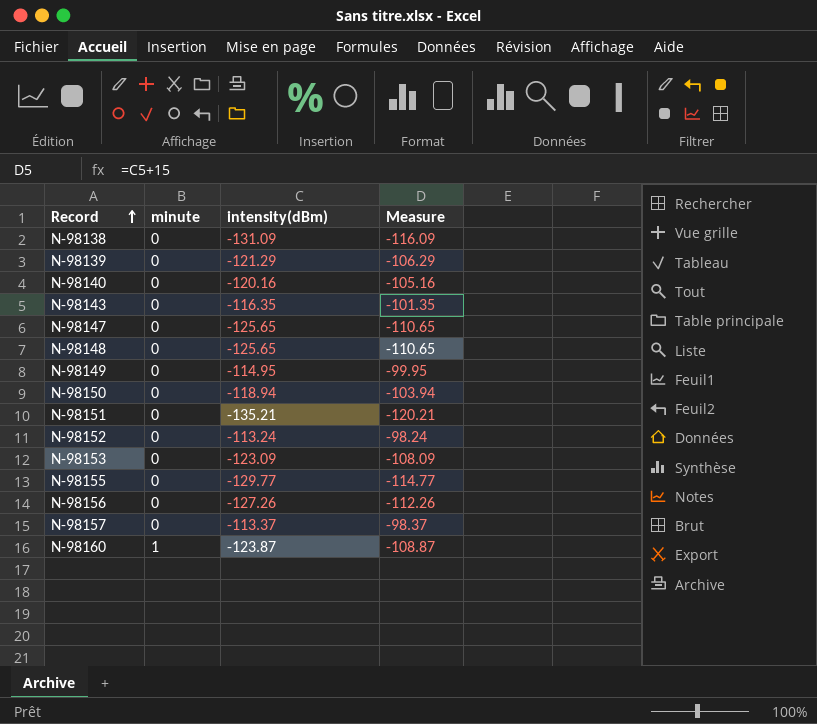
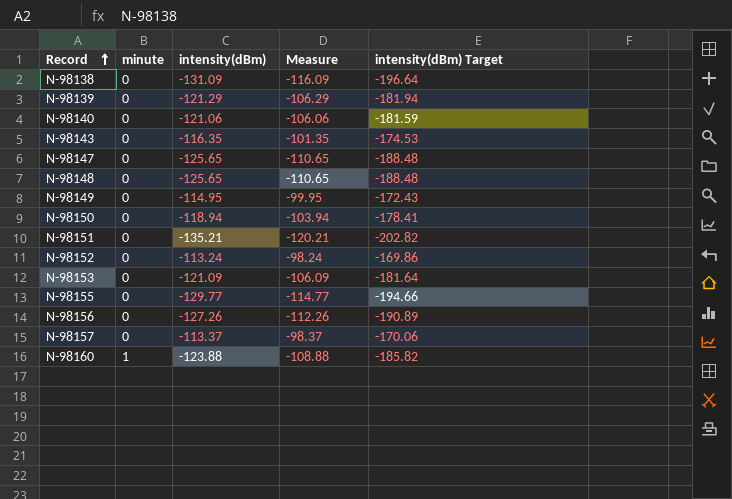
column intensity(dBm) Target | formula: none -> [intensity(dBm)] * 1.5
N-98140 | intensity(dBm): -120.16 -> -121.06
N-98140 | Measure: -105.16 -> -106.06
N-98153 | intensity(dBm): -123.09 -> -121.09
N-98153 | Measure: -108.09 -> -106.09
N-98160 | intensity(dBm): -123.87 -> -123.88
N-98160 | Measure: -108.87 -> -108.88

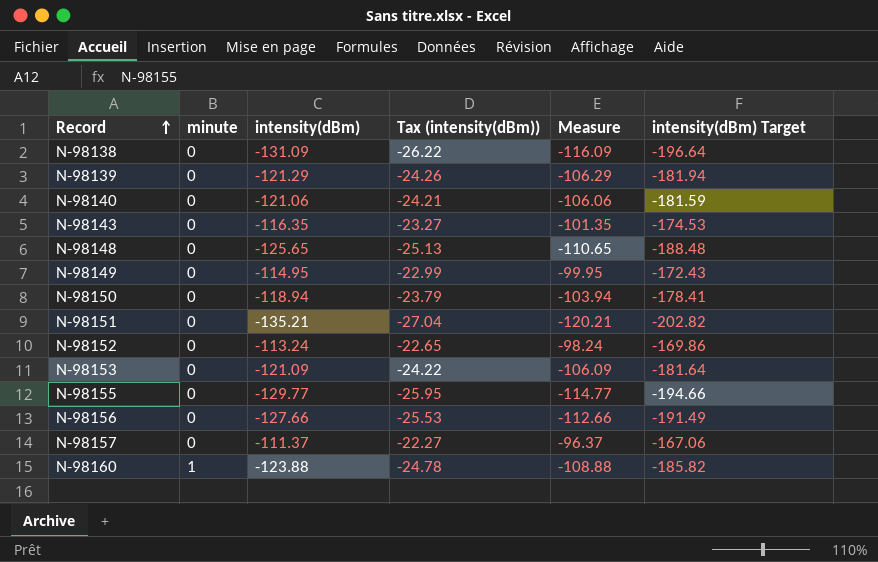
column Tax (intensity(dBm)) | formula: none -> [intensity(dBm)] * 0.2
row N-98147: 0 | -125.65 | -110.65 | -188.48 -> none
N-98156 | intensity(dBm): -127.26 -> -127.66
N-98156 | Measure: -112.26 -> -112.66
N-98156 | intensity(dBm) Target: -190.89 -> -191.49
N-98157 | intensity(dBm): -113.37 -> -111.37
N-98157 | Measure: -98.37 -> -96.37
N-98157 | intensity(dBm) Target: -170.06 -> -167.06

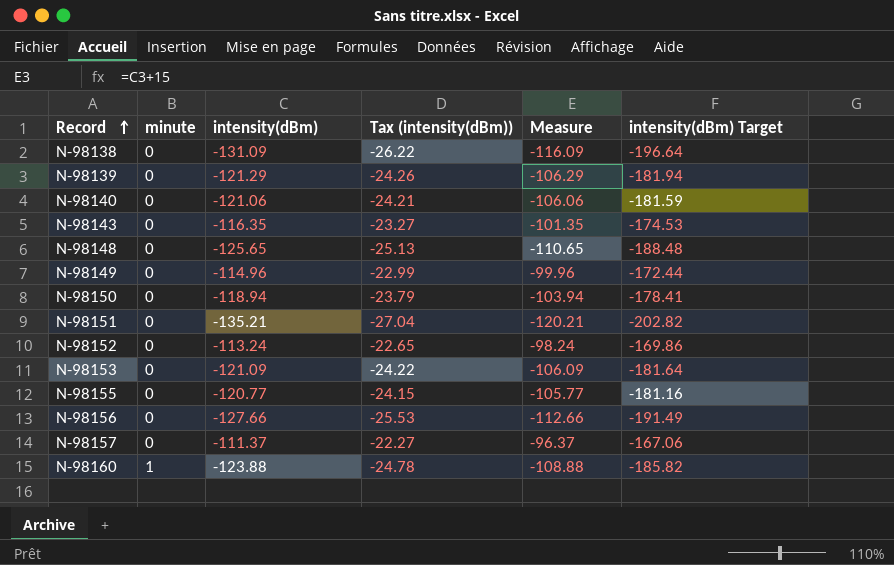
N-98149 | intensity(dBm): -114.95 -> -114.96
N-98149 | Measure: -99.95 -> -99.96
N-98149 | intensity(dBm) Target: -172.43 -> -172.44
N-98155 | intensity(dBm): -129.77 -> -120.77
N-98155 | Tax (intensity(dBm)): -25.95 -> -24.15
N-98155 | Measure: -114.77 -> -105.77
N-98155 | intensity(dBm) Target: -194.66 -> -181.16

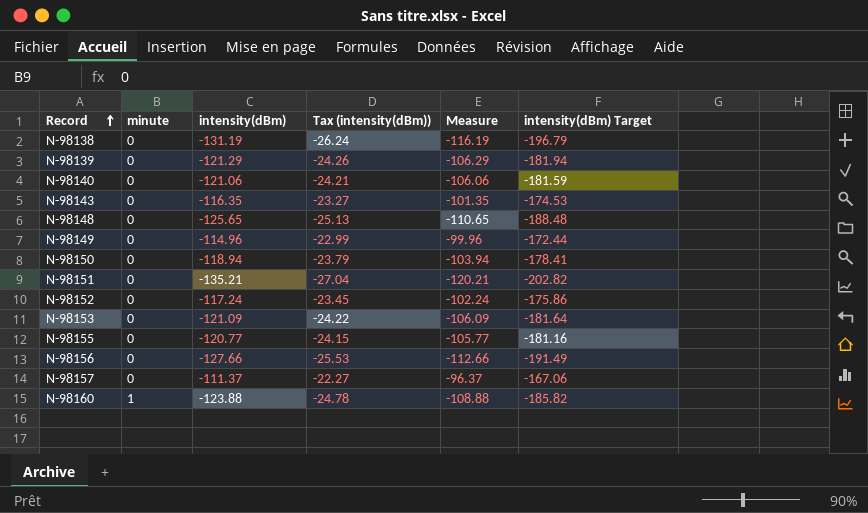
N-98138 | intensity(dBm): -131.09 -> -131.19
N-98138 | Tax (intensity(dBm)): -26.22 -> -26.24
N-98138 | Measure: -116.09 -> -116.19
N-98138 | intensity(dBm) Target: -196.64 -> -196.79
N-98152 | intensity(dBm): -113.24 -> -117.24
N-98152 | Tax (intensity(dBm)): -22.65 -> -23.45
N-98152 | Measure: -98.24 -> -102.24
N-98152 | intensity(dBm) Target: -169.86 -> -175.86

